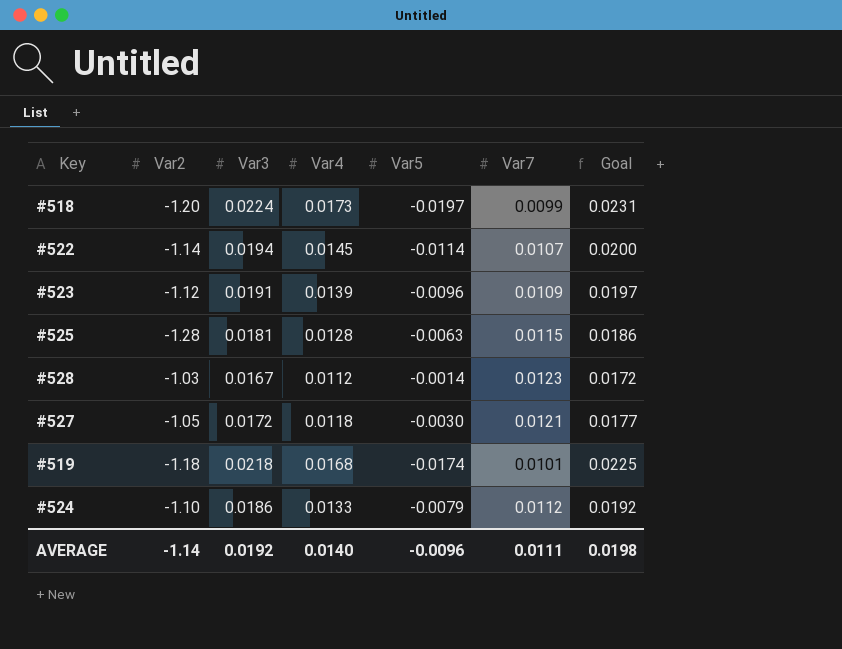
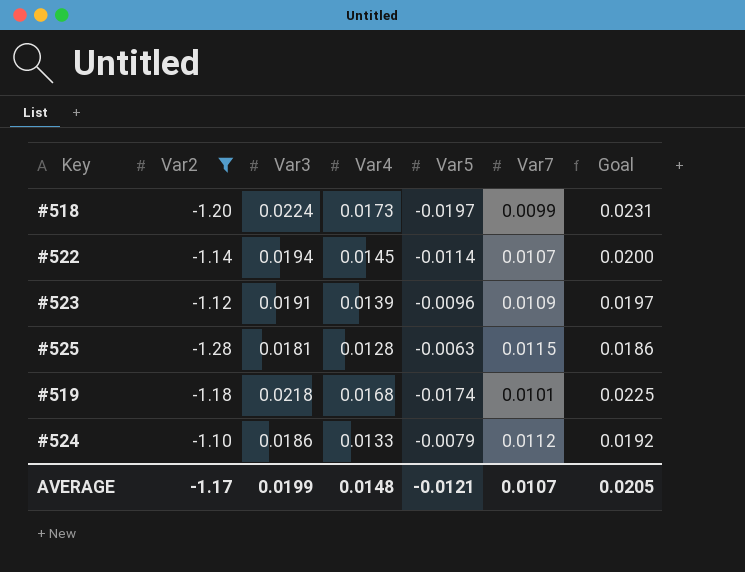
filter: none -> Var2 <= -1.10
AVERAGE | Var2: -1.14 -> -1.17
AVERAGE | Var3: 0.0192 -> 0.0199
AVERAGE | Var4: 0.0140 -> 0.0148
AVERAGE | Var5: -0.0096 -> -0.0121
AVERAGE | Var7: 0.0111 -> 0.0107
AVERAGE | Goal: 0.0198 -> 0.0205

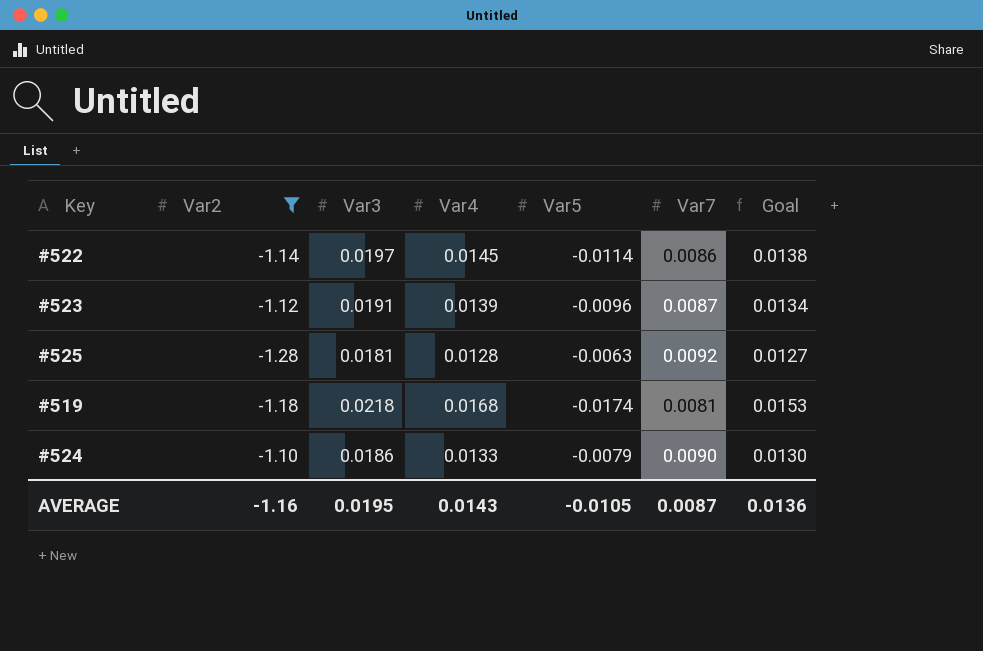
column Goal | formula: [Var3] * 1.03 -> [Var3] * 0.7
row #518: -1.20 | 0.0224 | 0.0173 | -0.0197 | 0.0099 | 0.0231 -> none
#522 | Var3: 0.0194 -> 0.0197
#522 | Var7: 0.0107 -> 0.0086
#523 | Var7: 0.0109 -> 0.0087
#525 | Var7: 0.0115 -> 0.0092
#519 | Var7: 0.0101 -> 0.0081
#524 | Var7: 0.0112 -> 0.0090
AVERAGE | Var2: -1.17 -> -1.16
AVERAGE | Var3: 0.0199 -> 0.0195
AVERAGE | Var4: 0.0148 -> 0.0143
AVERAGE | Var5: -0.0121 -> -0.0105
AVERAGE | Var7: 0.0107 -> 0.0087
AVERAGE | Goal: 0.0205 -> 0.0136

